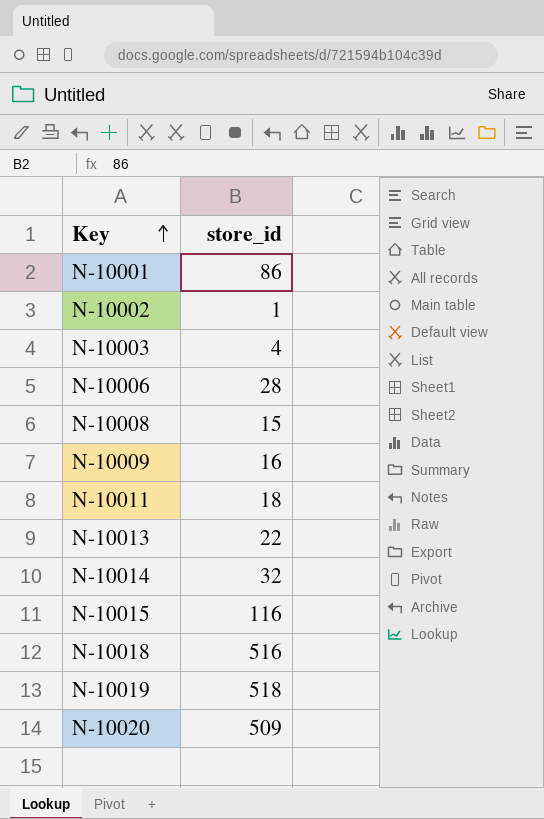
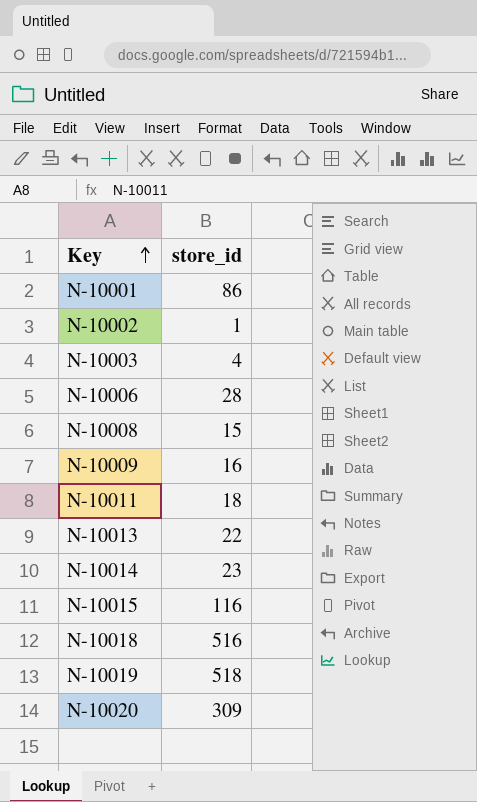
N-10014 | store_id: 32 -> 23
N-10020 | store_id: 509 -> 309

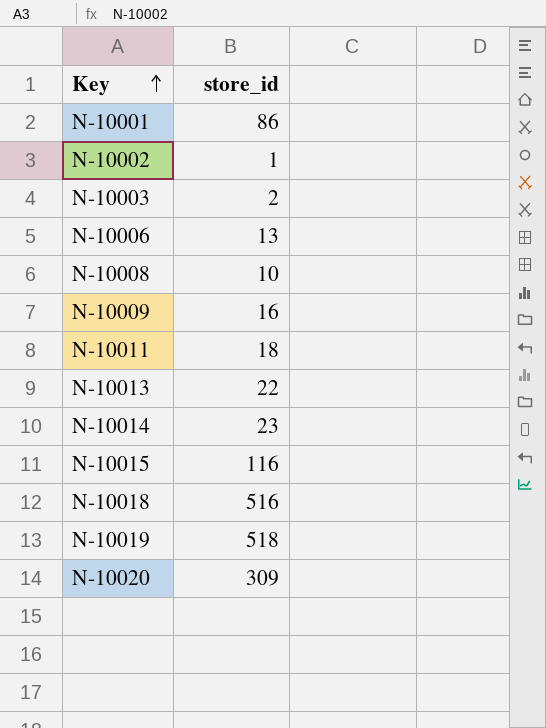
N-10003 | store_id: 4 -> 2
N-10006 | store_id: 28 -> 13
N-10008 | store_id: 15 -> 10

